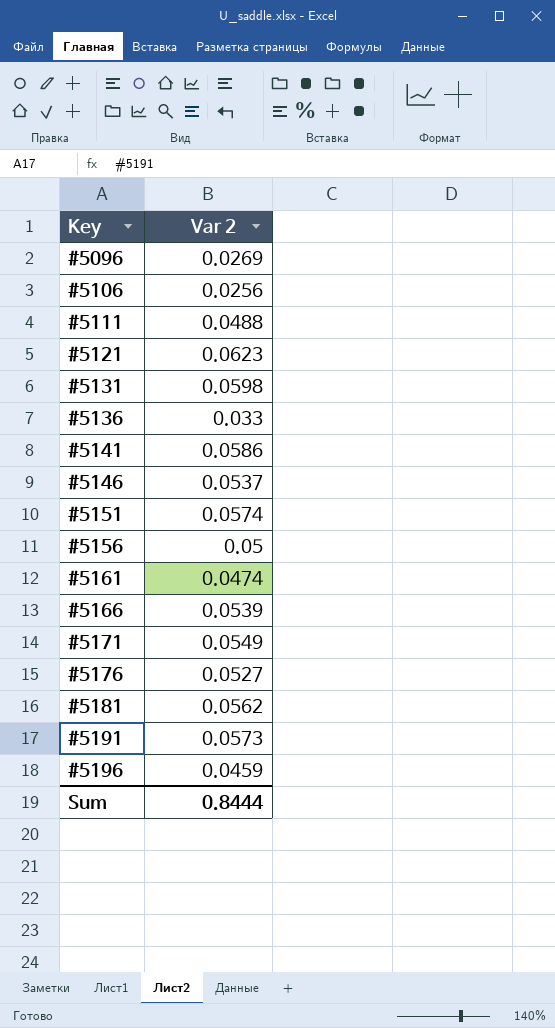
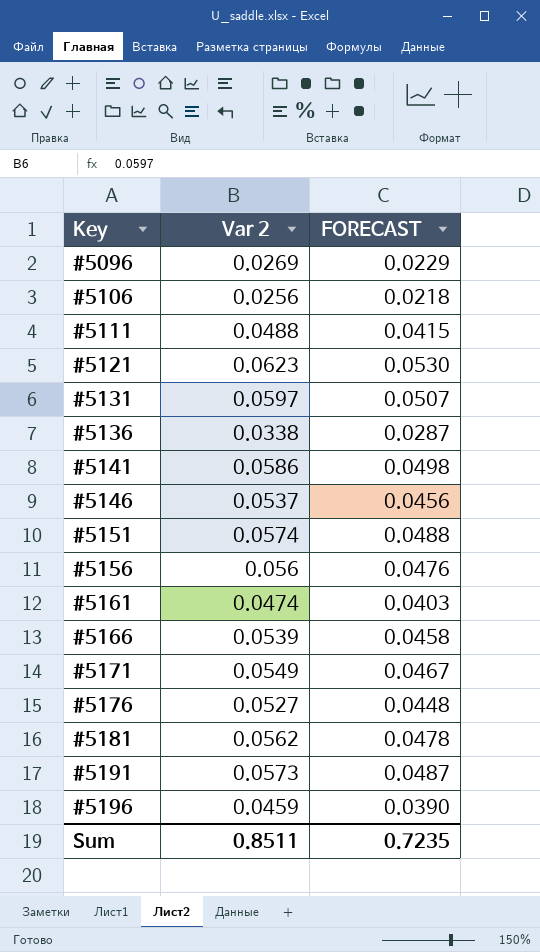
column FORECAST | formula: none -> [Var 2] * 0.85
#5131 | Var 2: 0.0598 -> 0.0597
#5136 | Var 2: 0.033 -> 0.0338
#5156 | Var 2: 0.05 -> 0.056
Sum | Var 2: 0.8444 -> 0.8511

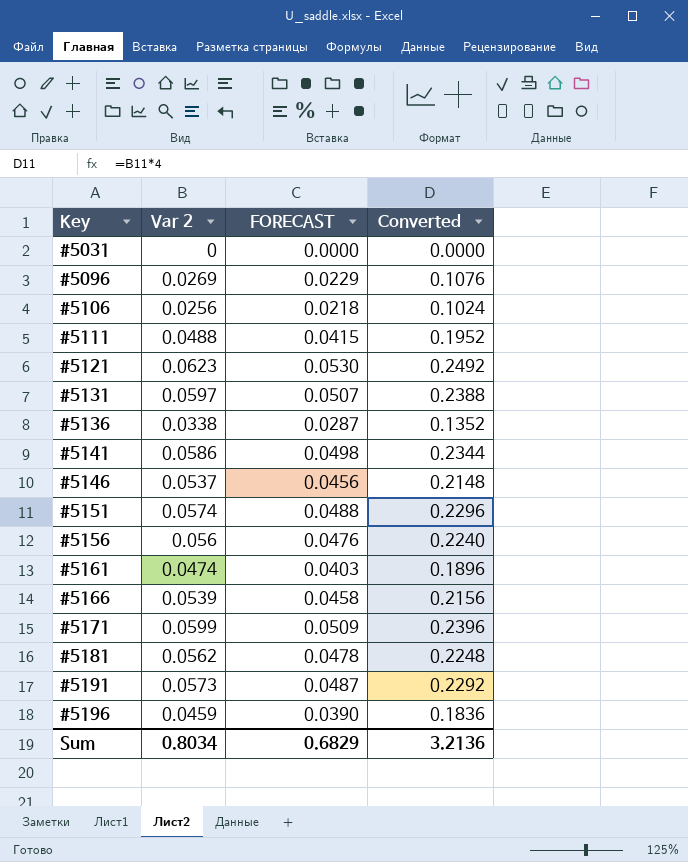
column Converted | formula: none -> [Var 2] * 4
row #5176: 0.0527 | 0.0448 -> none
row #5031: none -> 0 | 0.0000 | 0.0000
#5171 | Var 2: 0.0549 -> 0.0599
#5171 | FORECAST: 0.0467 -> 0.0509
Sum | Var 2: 0.8511 -> 0.8034
Sum | FORECAST: 0.7235 -> 0.6829

